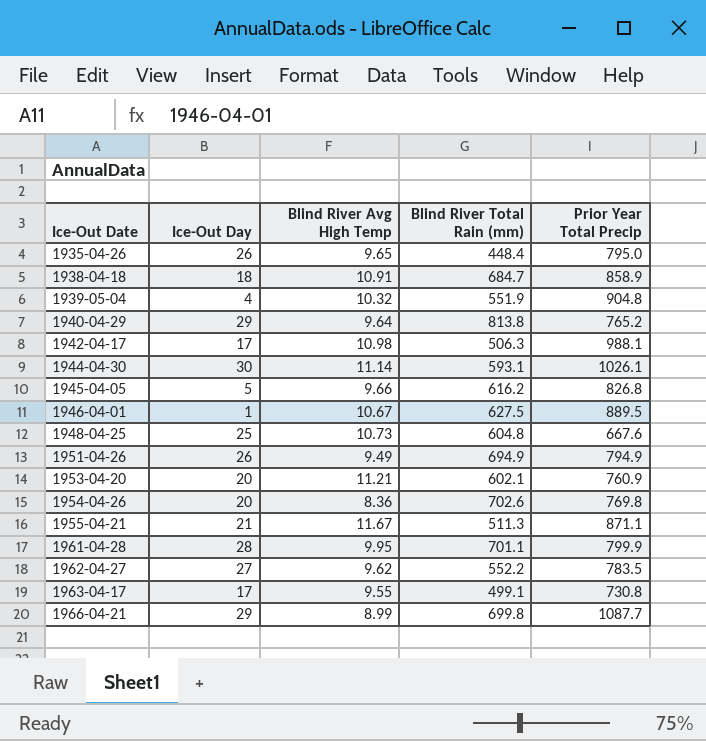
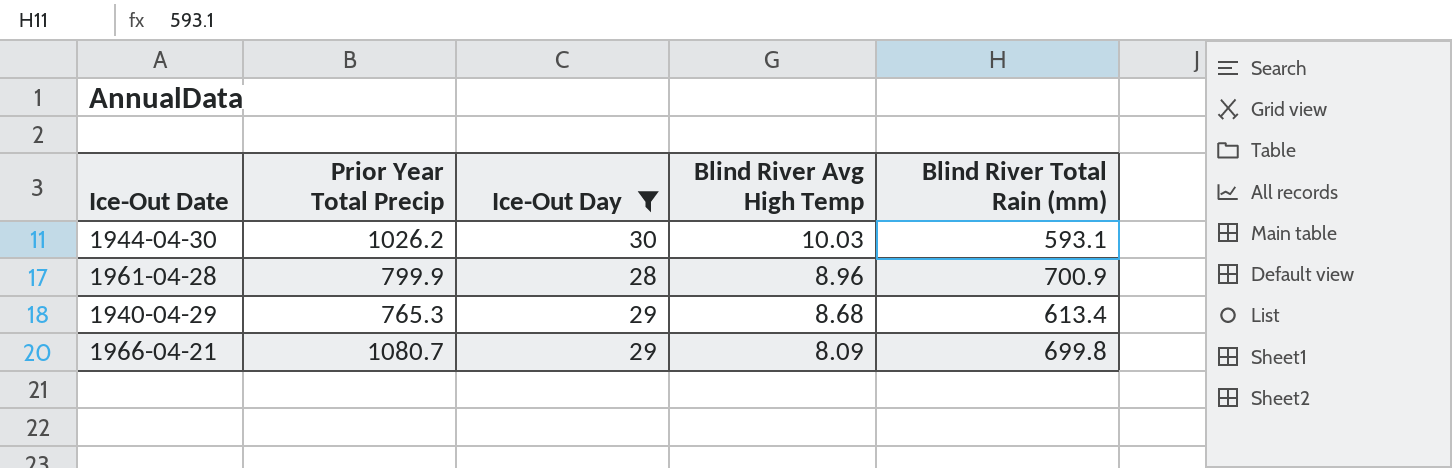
filter: none -> Ice-Out Day >= 28
row order: Ice-Out Date ascending -> Blind River Avg High Temp descending
column Prior Year Total Precip | position: 5 -> 2
1944-04-30 | Prior Year Total Precip: 1026.1 -> 1026.2
1944-04-30 | Blind River Avg High Temp: 11.14 -> 10.03
1961-04-28 | Blind River Avg High Temp: 9.95 -> 8.96
1961-04-28 | Blind River Total Rain (mm): 701.1 -> 700.9
1940-04-29 | Prior Year Total Precip: 765.2 -> 765.3
1940-04-29 | Blind River Avg High Temp: 9.64 -> 8.68
1940-04-29 | Blind River Total Rain (mm): 813.8 -> 613.4
1966-04-21 | Prior Year Total Precip: 1087.7 -> 1080.7
1966-04-21 | Blind River Avg High Temp: 8.99 -> 8.09

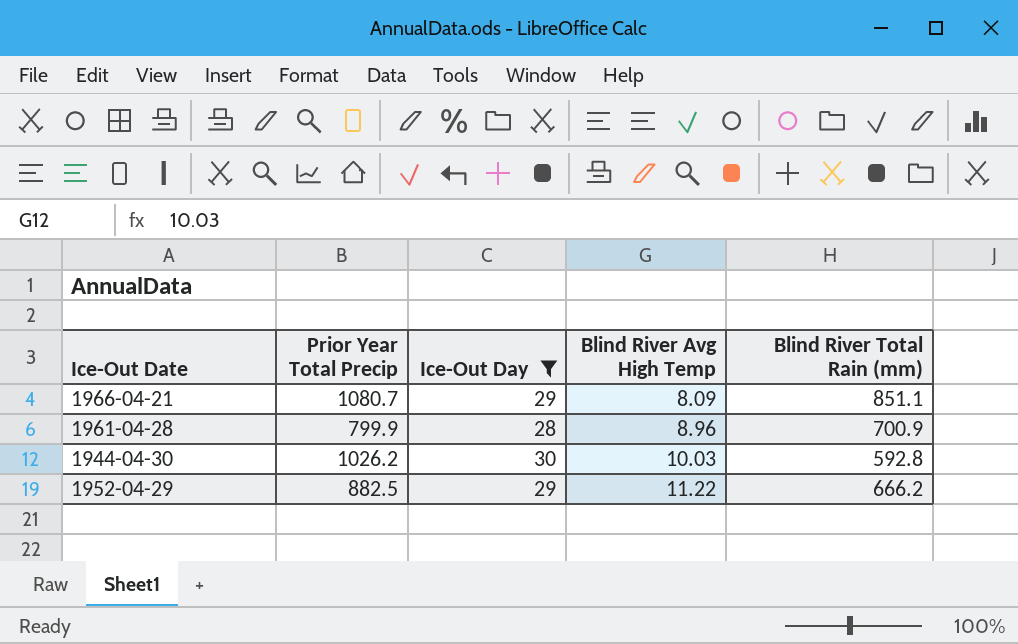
row order: Blind River Avg High Temp descending -> Blind River Avg High Temp ascending
row 1940-04-29: 765.3 | 29 | 8.68 | 613.4 -> none
1966-04-21 | Blind River Total Rain (mm): 699.8 -> 851.1
1944-04-30 | Blind River Total Rain (mm): 593.1 -> 592.8
row 1952-04-29: none -> 882.5 | 29 | 11.22 | 666.2

